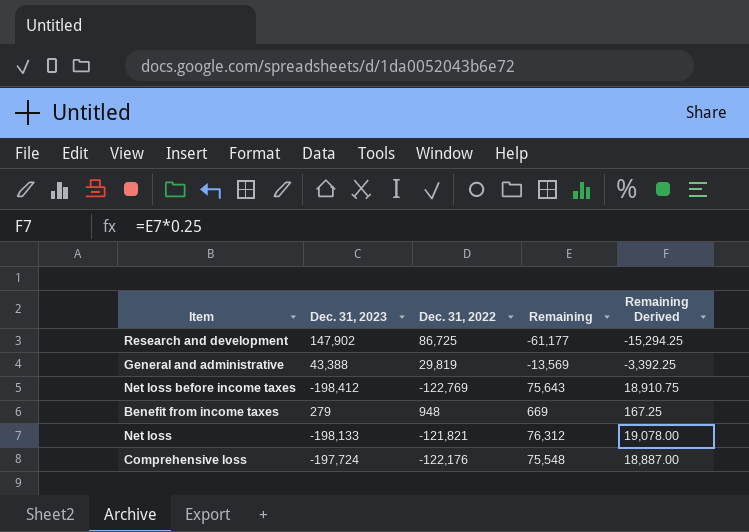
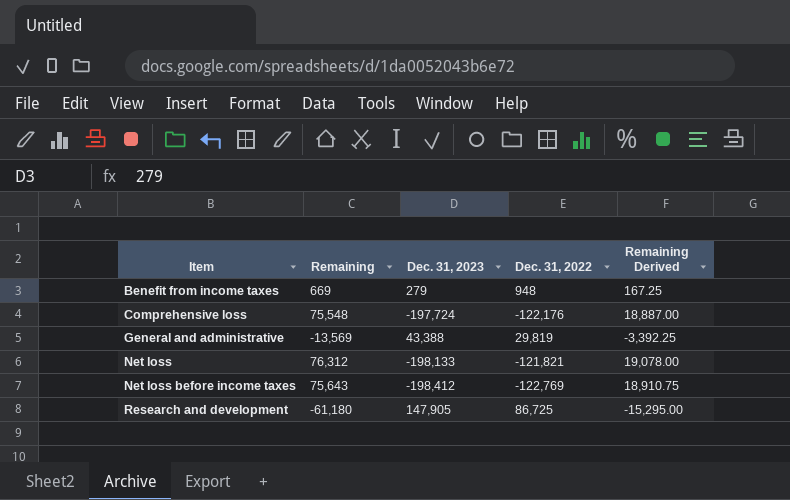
row order: none -> Item ascending
column Remaining | position: 4 -> 2
Research and development | Remaining: -61,177 -> -61,180
Research and development | Dec. 31, 2023: 147,902 -> 147,905
Research and development | Remaining Derived: -15,294.25 -> -15,295.00

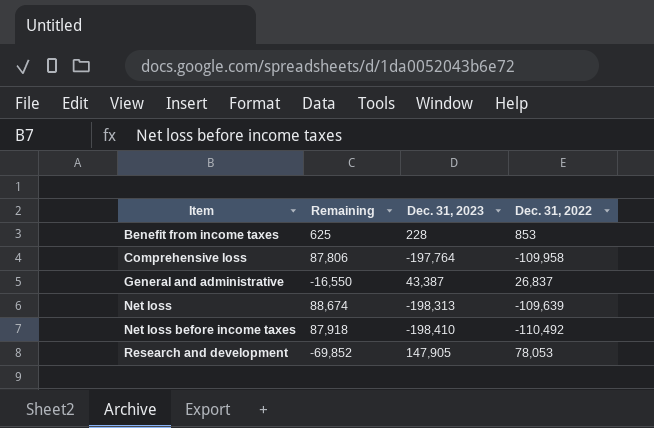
column Remaining Derived | formula: [Remaining] * 0.25 -> none
Benefit from income taxes | Remaining: 669 -> 625
Benefit from income taxes | Dec. 31, 2023: 279 -> 228
Benefit from income taxes | Dec. 31, 2022: 948 -> 853
Comprehensive loss | Remaining: 75,548 -> 87,806
Comprehensive loss | Dec. 31, 2023: -197,724 -> -197,764
Comprehensive loss | Dec. 31, 2022: -122,176 -> -109,958
General and administrative | Remaining: -13,569 -> -16,550
General and administrative | Dec. 31, 2023: 43,388 -> 43,387
General and administrative | Dec. 31, 2022: 29,819 -> 26,837
Net loss | Remaining: 76,312 -> 88,674
Net loss | Dec. 31, 2023: -198,133 -> -198,313
Net loss | Dec. 31, 2022: -121,821 -> -109,639
Net loss before income taxes | Remaining: 75,643 -> 87,918
Net loss before income taxes | Dec. 31, 2023: -198,412 -> -198,410
Net loss before income taxes | Dec. 31, 2022: -122,769 -> -110,492
Research and development | Remaining: -61,180 -> -69,852
Research and development | Dec. 31, 2022: 86,725 -> 78,053

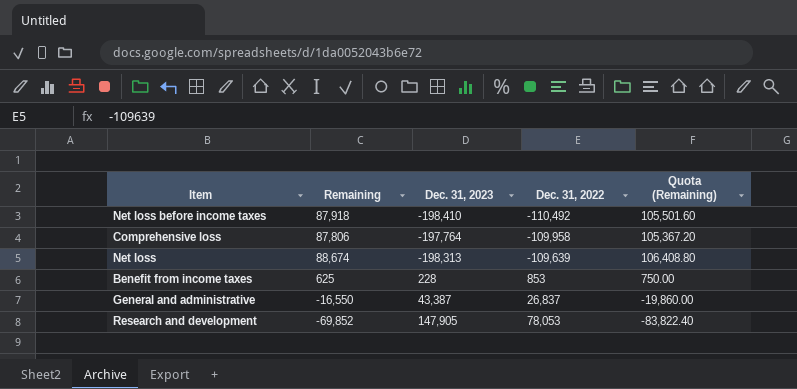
row order: Item ascending -> Dec. 31, 2022 ascending
column Quota (Remaining) | formula: none -> [Remaining] * 1.2

